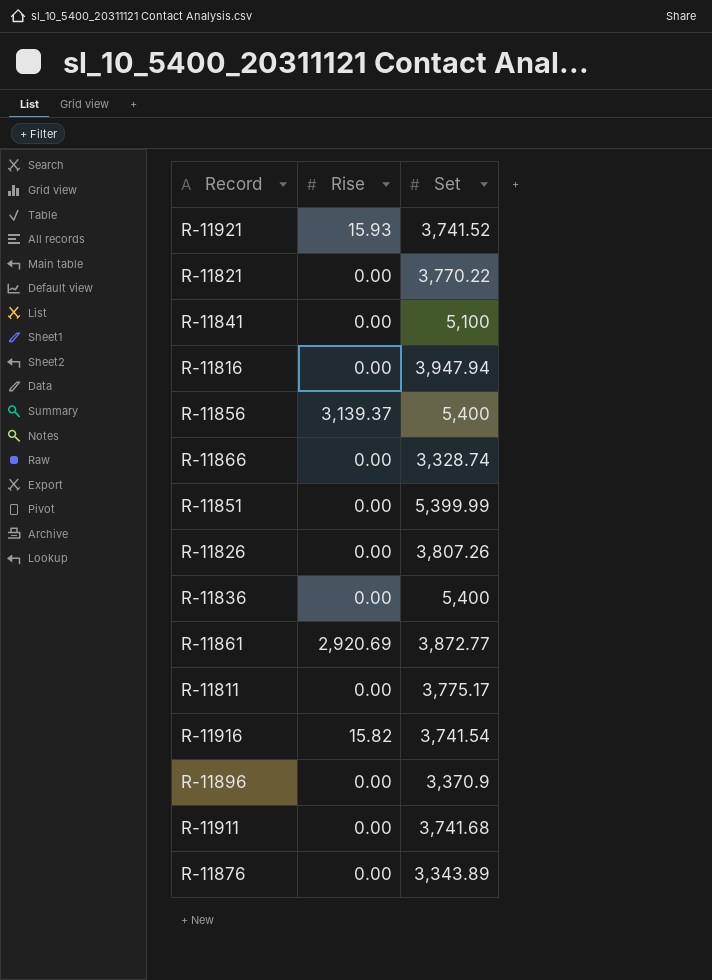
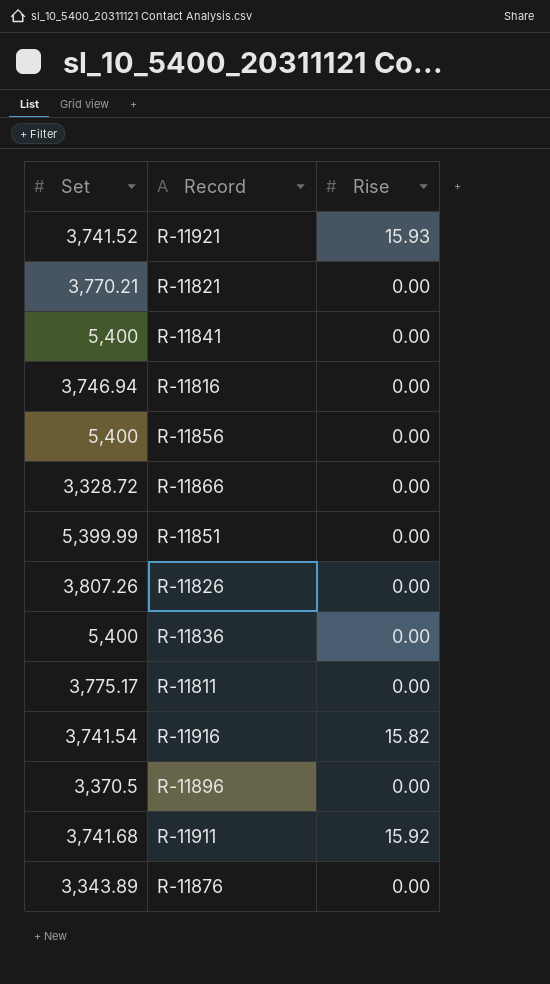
column Set | position: 3 -> 1
row R-11861: 2,920.69 | 3,872.77 -> none
R-11821 | Set: 3,770.22 -> 3,770.21
R-11841 | Set: 5,100 -> 5,400
R-11816 | Set: 3,947.94 -> 3,746.94
R-11856 | Rise: 3,139.37 -> 0.00
R-11866 | Set: 3,328.74 -> 3,328.72
R-11896 | Set: 3,370.9 -> 3,370.5
R-11911 | Rise: 0.00 -> 15.92

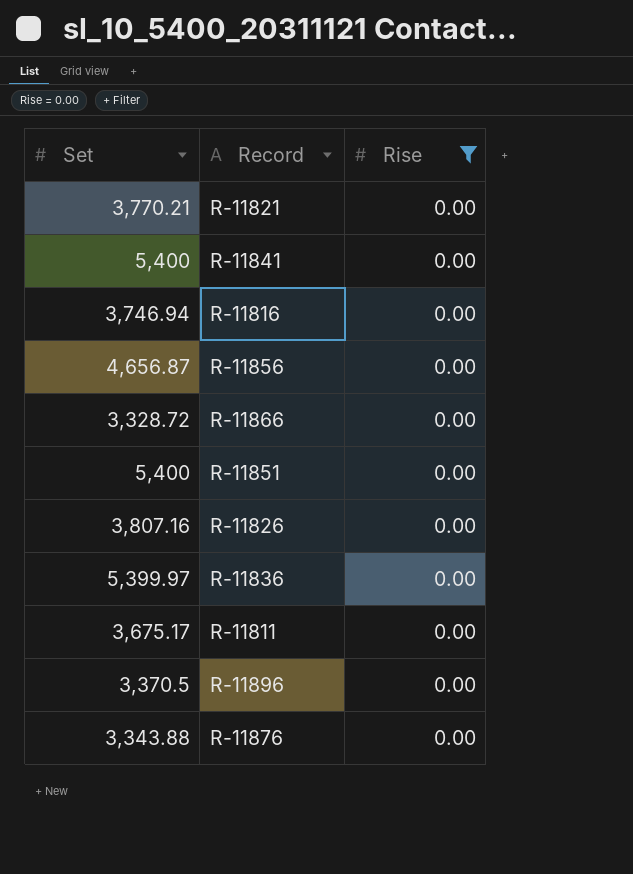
filter: none -> Rise = 0.00
R-11856 | Set: 5,400 -> 4,656.87
R-11851 | Set: 5,399.99 -> 5,400
R-11826 | Set: 3,807.26 -> 3,807.16
R-11836 | Set: 5,400 -> 5,399.97
R-11811 | Set: 3,775.17 -> 3,675.17
R-11876 | Set: 3,343.89 -> 3,343.88

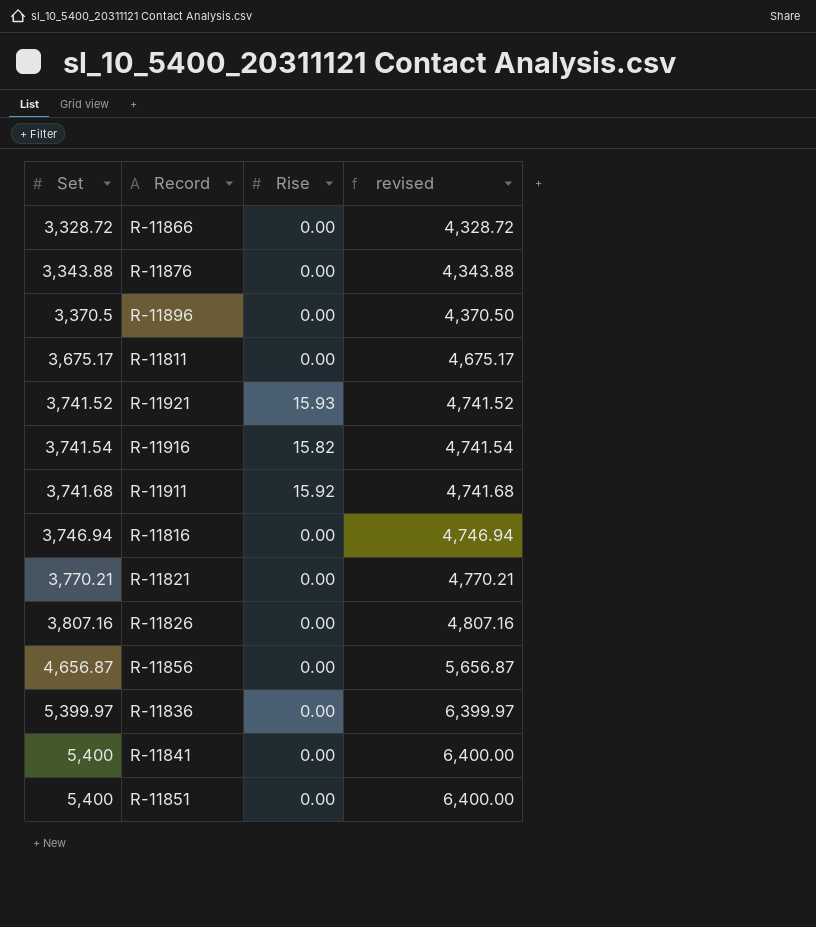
filter: Rise = 0.00 -> none
row order: none -> Set ascending
column revised | formula: none -> [Set] + 1000

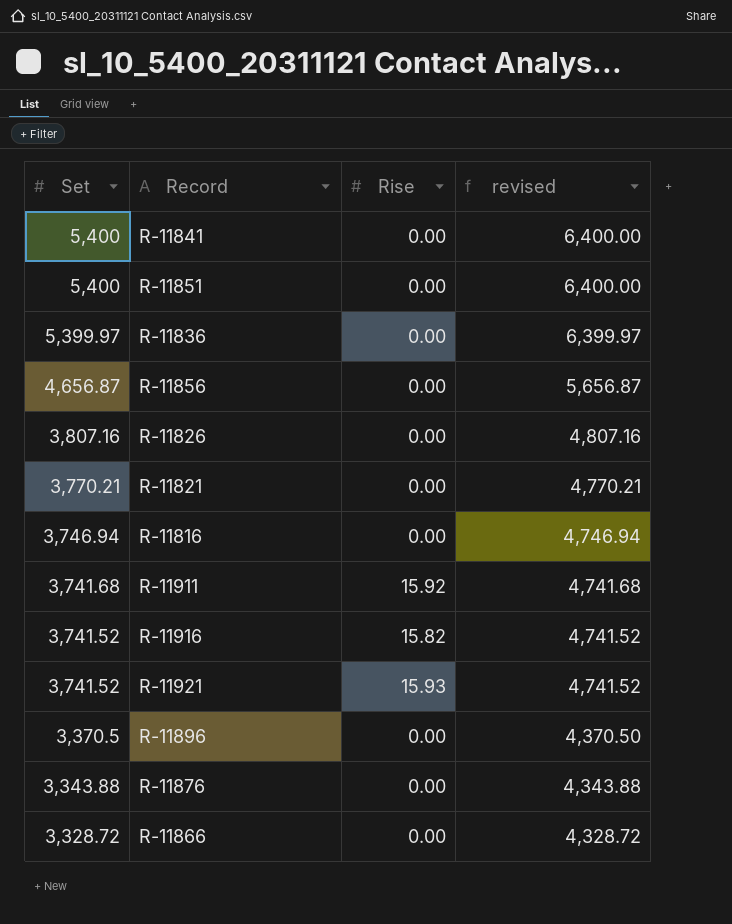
row order: Set ascending -> Set descending
row R-11811: 3,675.17 | 0.00 | 4,675.17 -> none
R-11916 | Set: 3,741.54 -> 3,741.52
R-11916 | revised: 4,741.54 -> 4,741.52

